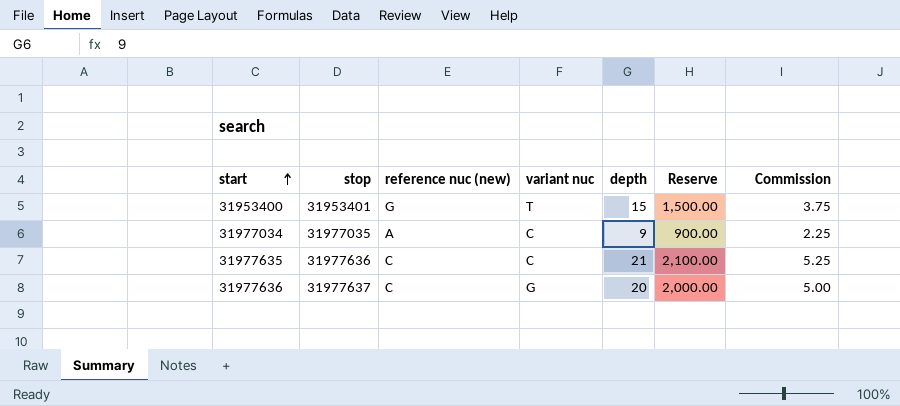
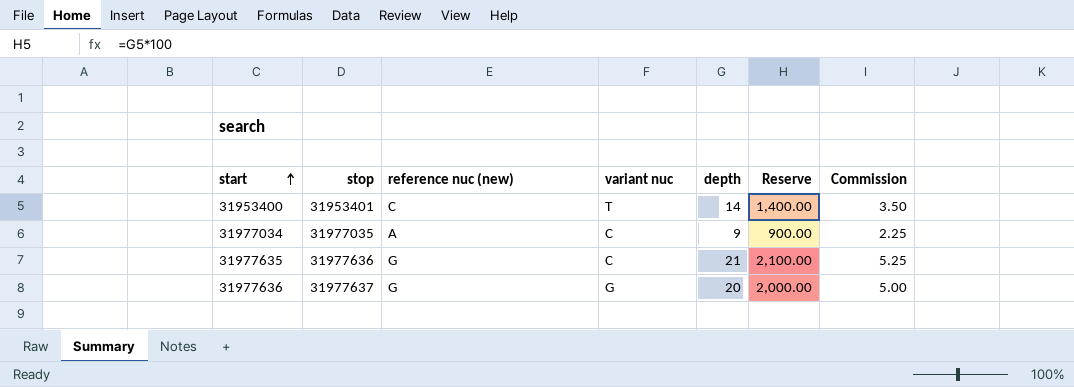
31953400 | reference nuc (new): G -> C
31953400 | depth: 15 -> 14
31953400 | Reserve: 1,500.00 -> 1,400.00
31953400 | Commission: 3.75 -> 3.50
31977635 | reference nuc (new): C -> G
31977636 | reference nuc (new): C -> G

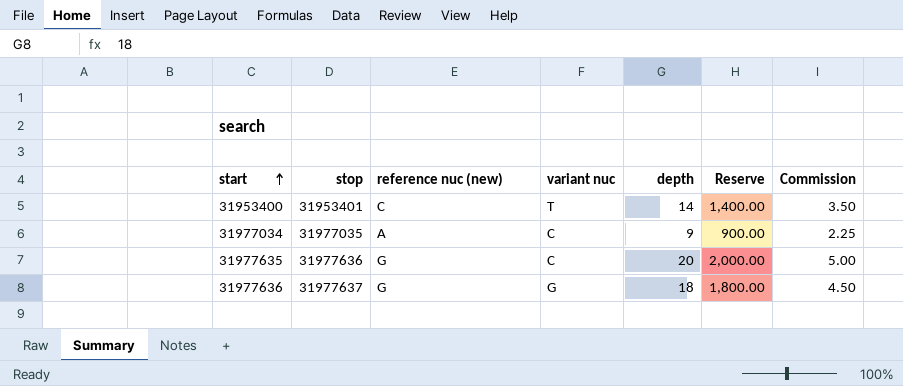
31977635 | depth: 21 -> 20
31977635 | Reserve: 2,100.00 -> 2,000.00
31977635 | Commission: 5.25 -> 5.00
31977636 | depth: 20 -> 18
31977636 | Reserve: 2,000.00 -> 1,800.00
31977636 | Commission: 5.00 -> 4.50

